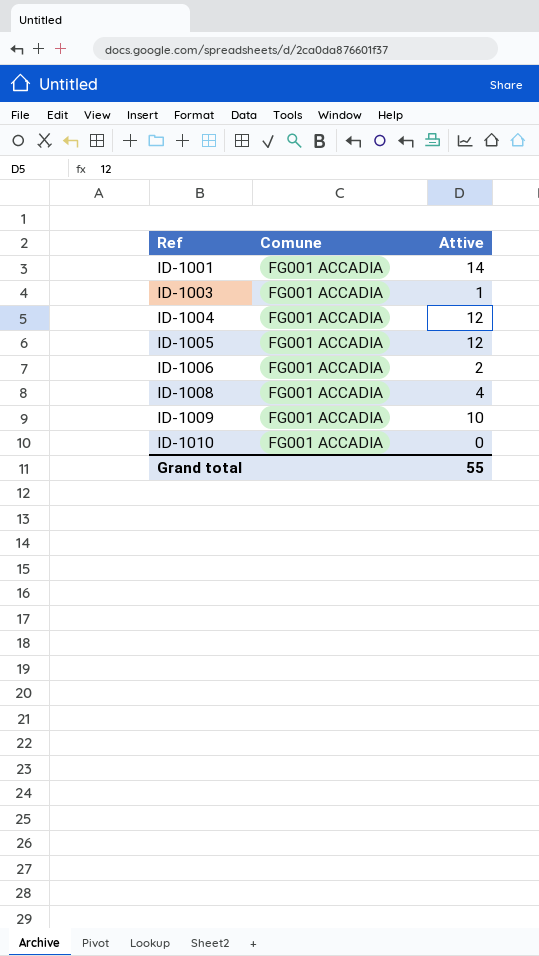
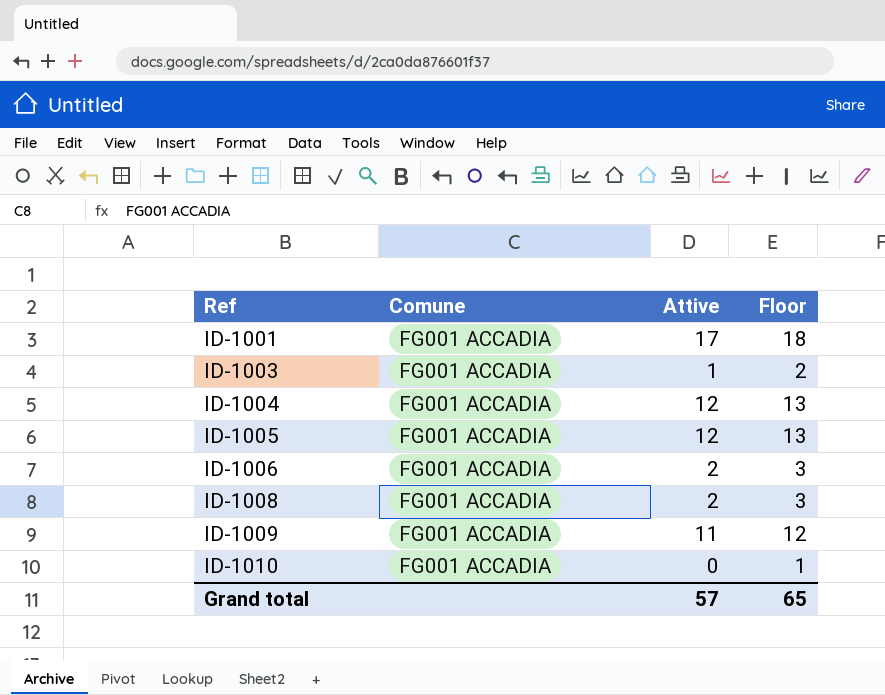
column Floor | formula: none -> [Attive] + 1
ID-1001 | Attive: 14 -> 17
ID-1008 | Attive: 4 -> 2
ID-1009 | Attive: 10 -> 11
Grand total | Attive: 55 -> 57

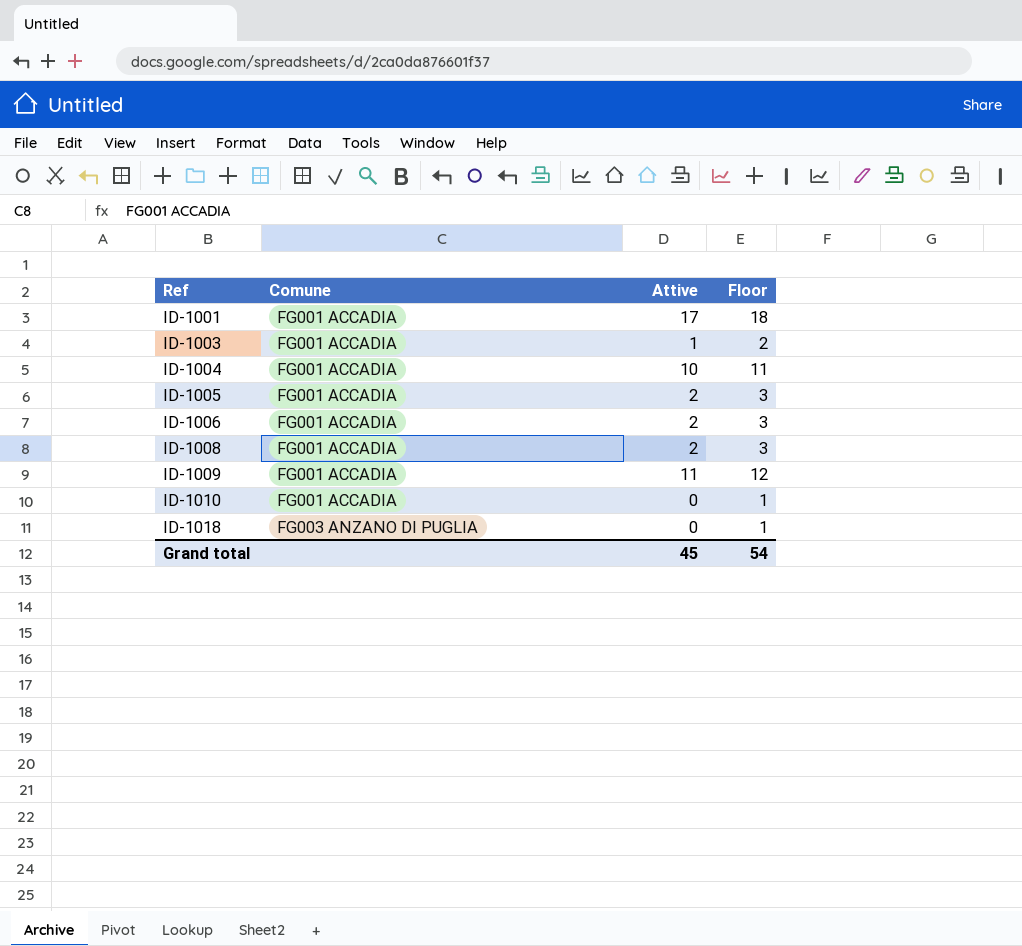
ID-1004 | Attive: 12 -> 10
ID-1004 | Floor: 13 -> 11
ID-1005 | Attive: 12 -> 2
ID-1005 | Floor: 13 -> 3
row ID-1018: none -> FG003 ANZANO DI PUGLIA | 0 | 1
Grand total | Attive: 57 -> 45
Grand total | Floor: 65 -> 54

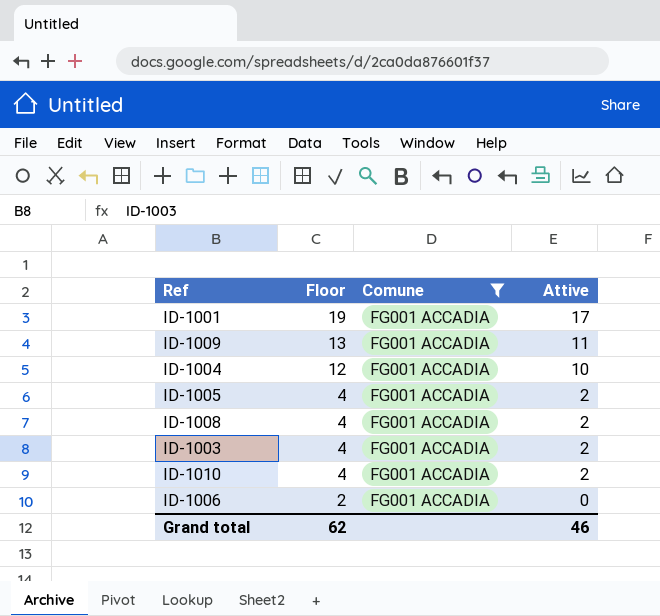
filter: none -> Comune = FG001 ACCADIA
row order: Ref ascending -> Floor descending
column Floor | formula: [Attive] + 1 -> [Attive] + 2
column Floor | position: 4 -> 2
ID-1003 | Attive: 1 -> 2
ID-1010 | Attive: 0 -> 2
ID-1006 | Attive: 2 -> 0
Grand total | Floor: 54 -> 62
Grand total | Attive: 45 -> 46

